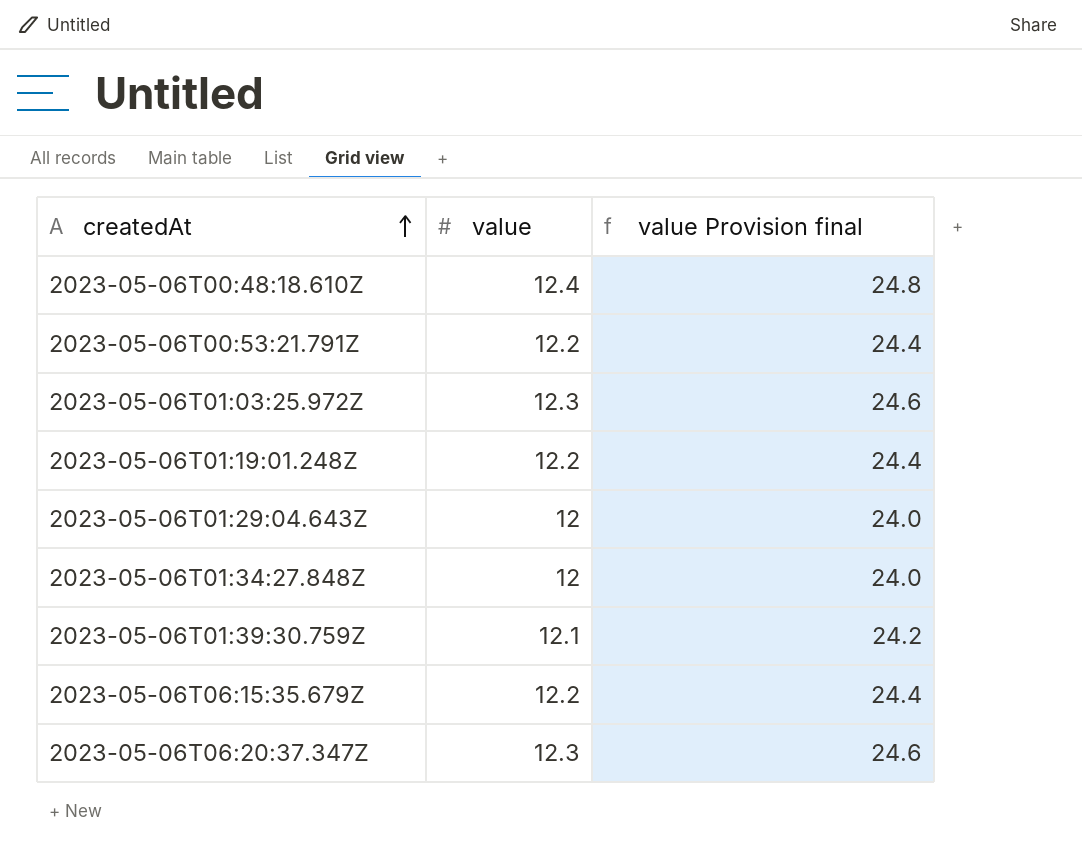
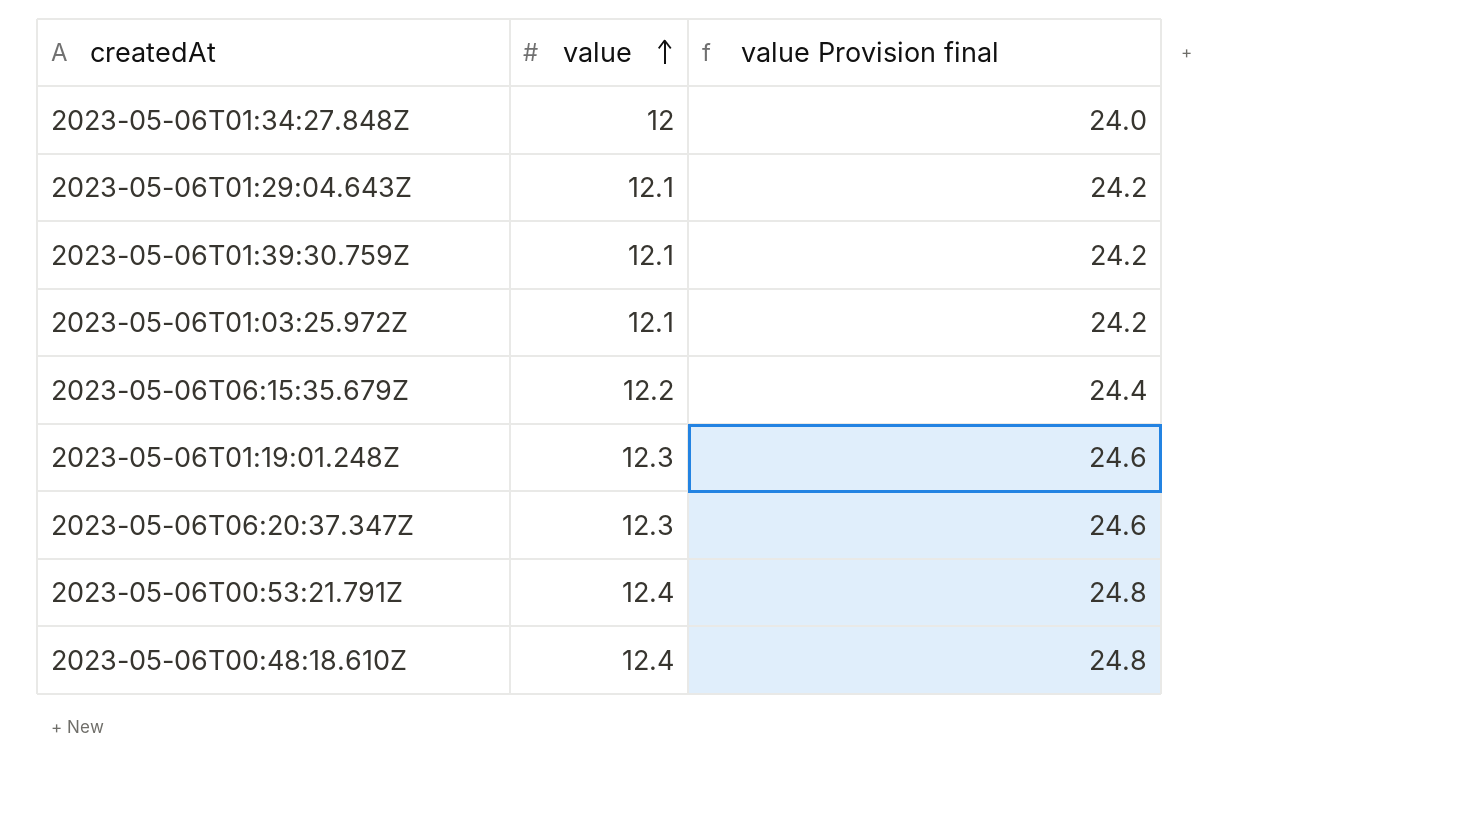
row order: createdAt ascending -> value ascending
2023-05-06T01:29:04.643Z | value: 12 -> 12.1
2023-05-06T01:29:04.643Z | value Provision final: 24.0 -> 24.2
2023-05-06T01:03:25.972Z | value: 12.3 -> 12.1
2023-05-06T01:03:25.972Z | value Provision final: 24.6 -> 24.2
2023-05-06T01:19:01.248Z | value: 12.2 -> 12.3
2023-05-06T01:19:01.248Z | value Provision final: 24.4 -> 24.6
2023-05-06T00:53:21.791Z | value: 12.2 -> 12.4
2023-05-06T00:53:21.791Z | value Provision final: 24.4 -> 24.8

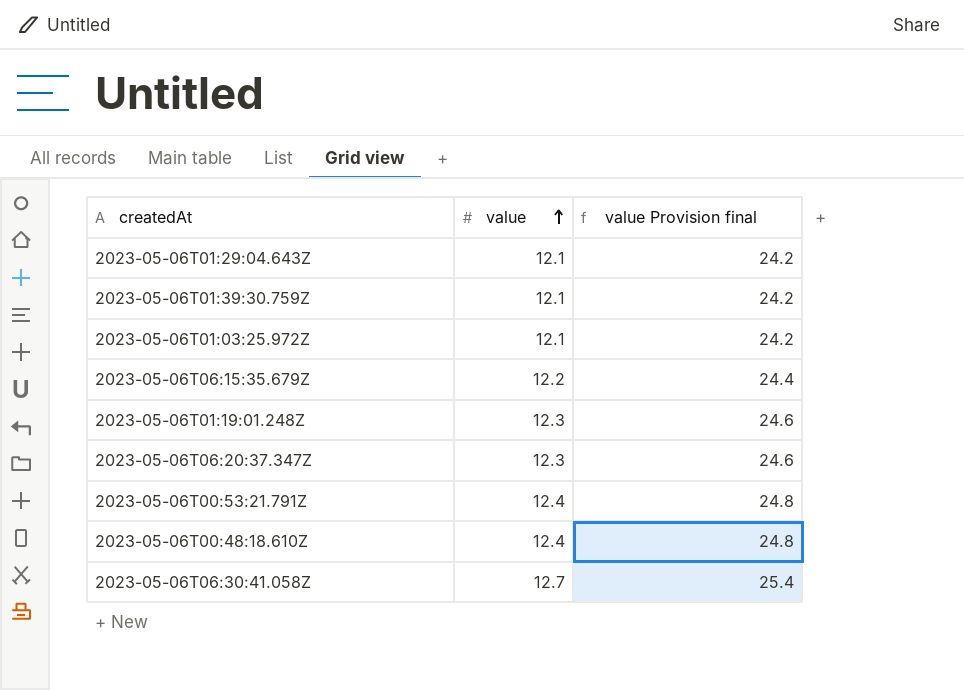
row 2023-05-06T01:34:27.848Z: 12 | 24.0 -> none
row 2023-05-06T06:30:41.058Z: none -> 12.7 | 25.4

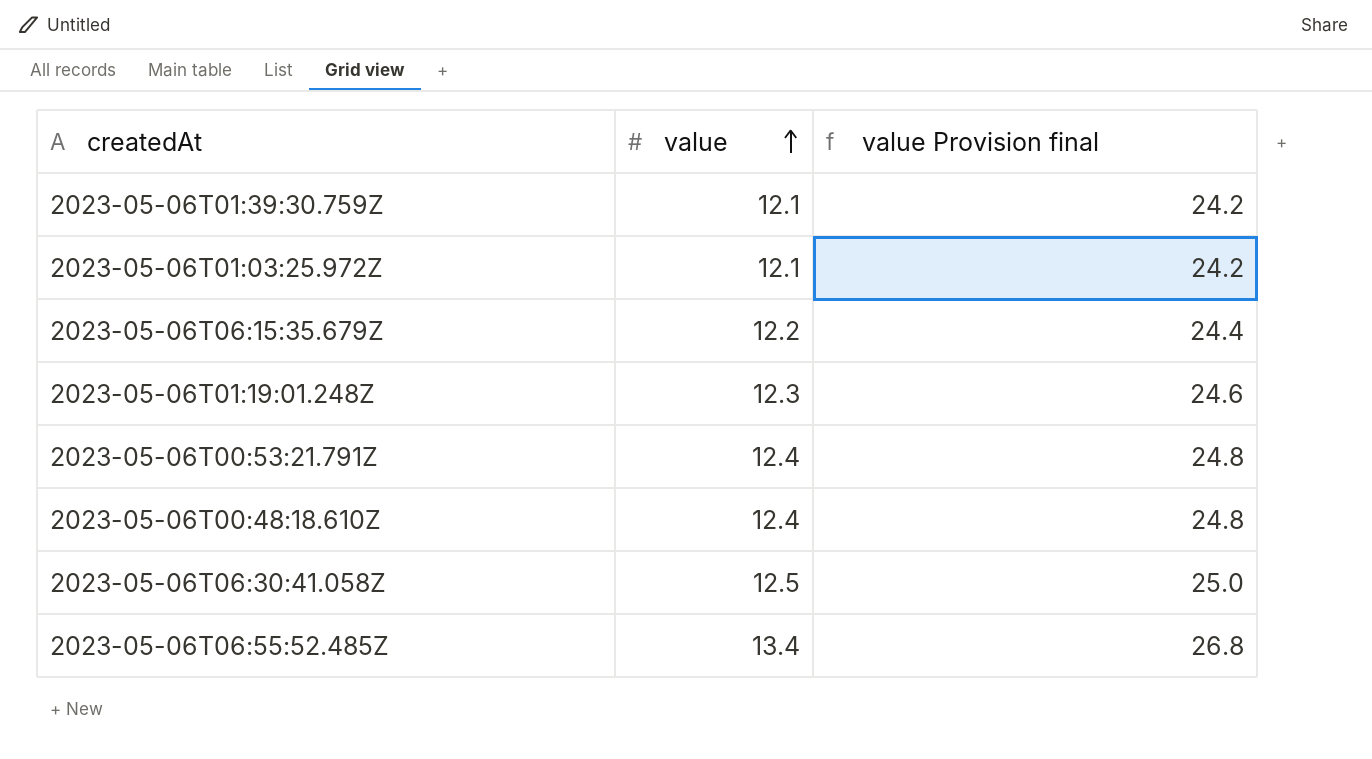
row 2023-05-06T01:29:04.643Z: 12.1 | 24.2 -> none
row 2023-05-06T06:20:37.347Z: 12.3 | 24.6 -> none
2023-05-06T06:30:41.058Z | value: 12.7 -> 12.5
2023-05-06T06:30:41.058Z | value Provision final: 25.4 -> 25.0
row 2023-05-06T06:55:52.485Z: none -> 13.4 | 26.8

